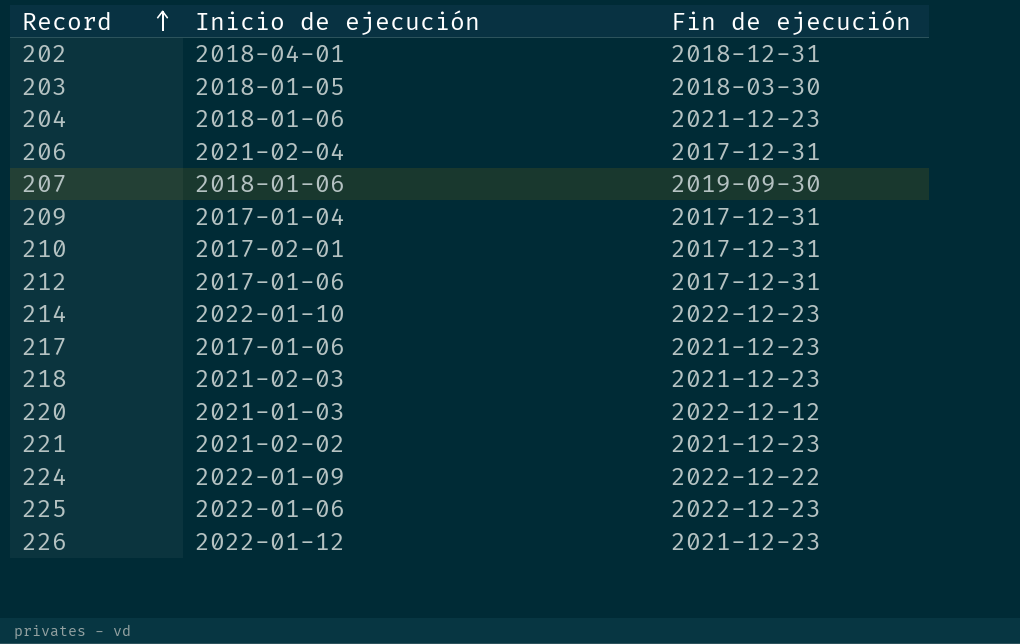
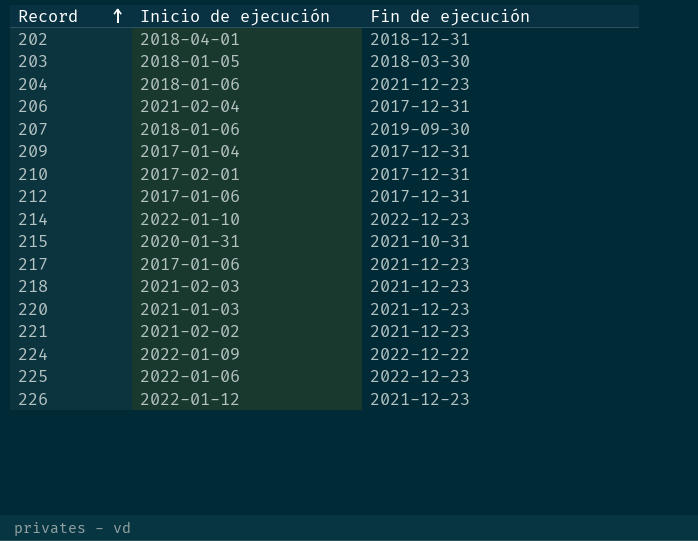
row 215: none -> 2020-01-31 | 2021-10-31
220 | Fin de ejecución: 2022-12-12 -> 2021-12-23

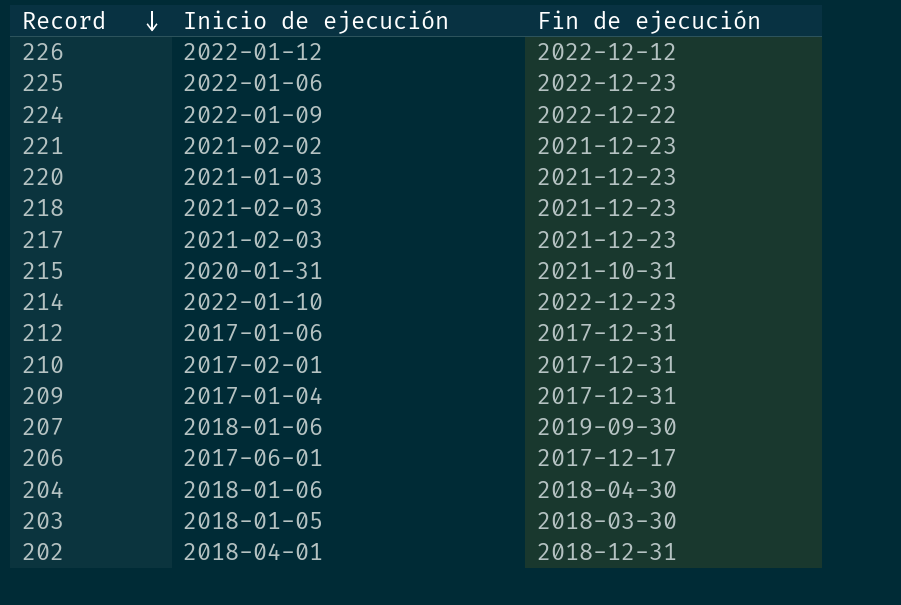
row order: Record ascending -> Record descending
226 | Fin de ejecución: 2021-12-23 -> 2022-12-12
217 | Inicio de ejecución: 2017-01-06 -> 2021-02-03
206 | Inicio de ejecución: 2021-02-04 -> 2017-06-01
206 | Fin de ejecución: 2017-12-31 -> 2017-12-17
204 | Fin de ejecución: 2021-12-23 -> 2018-04-30

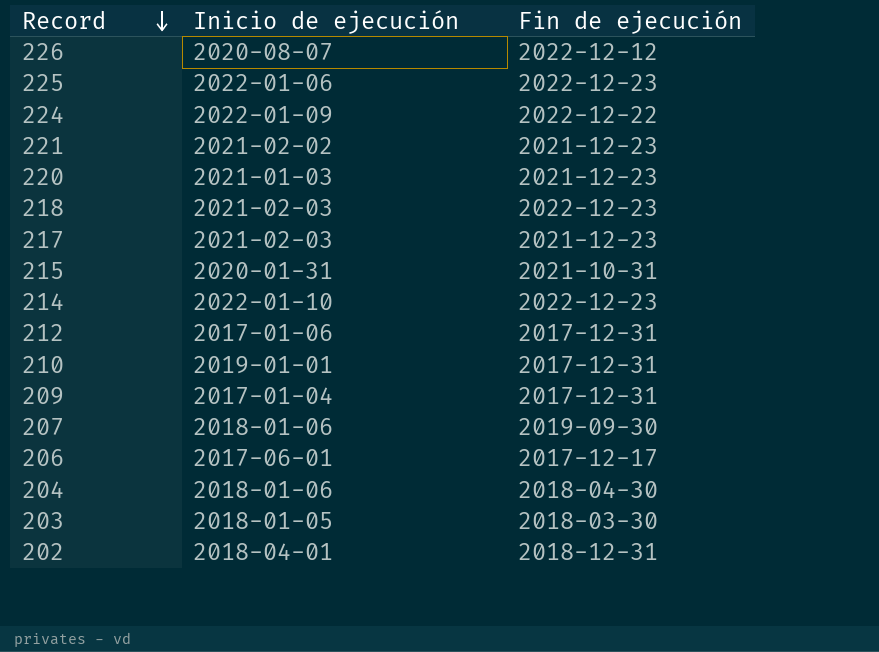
226 | Inicio de ejecución: 2022-01-12 -> 2020-08-07
218 | Fin de ejecución: 2021-12-23 -> 2022-12-23
210 | Inicio de ejecución: 2017-02-01 -> 2019-01-01

